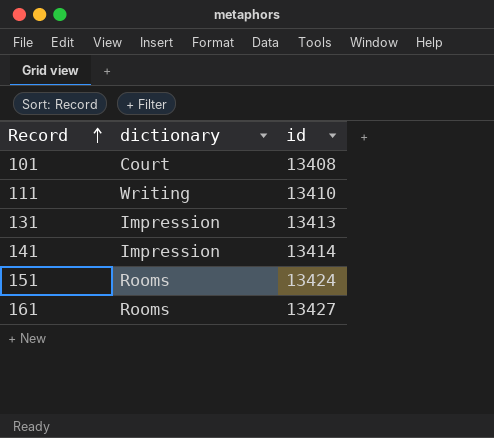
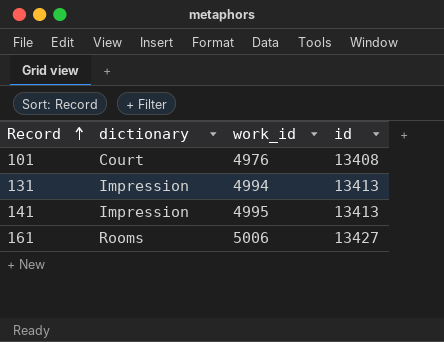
column work_id | position: none -> 3
row 111: Writing | 13410 -> none
row 151: Rooms | 13424 -> none
141 | id: 13414 -> 13413

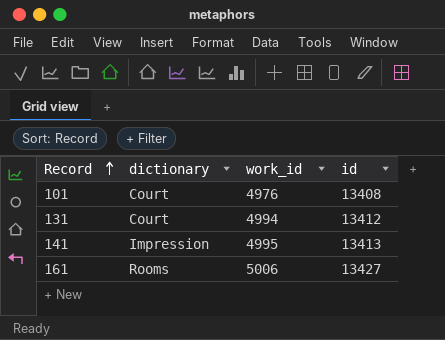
131 | dictionary: Impression -> Court
131 | id: 13413 -> 13412

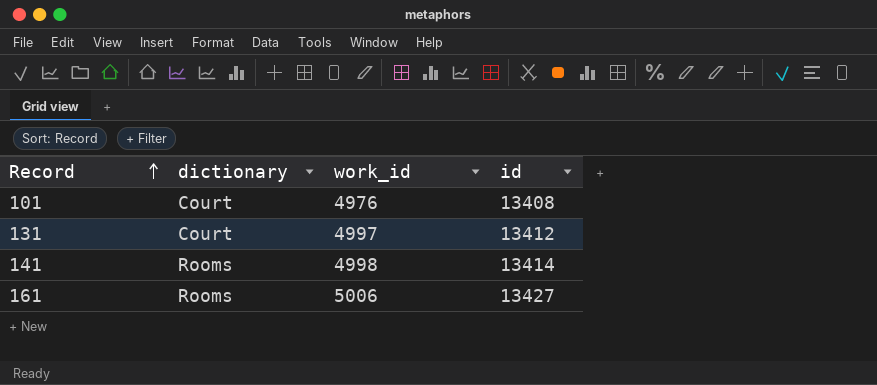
131 | work_id: 4994 -> 4997
141 | dictionary: Impression -> Rooms
141 | work_id: 4995 -> 4998
141 | id: 13413 -> 13414

